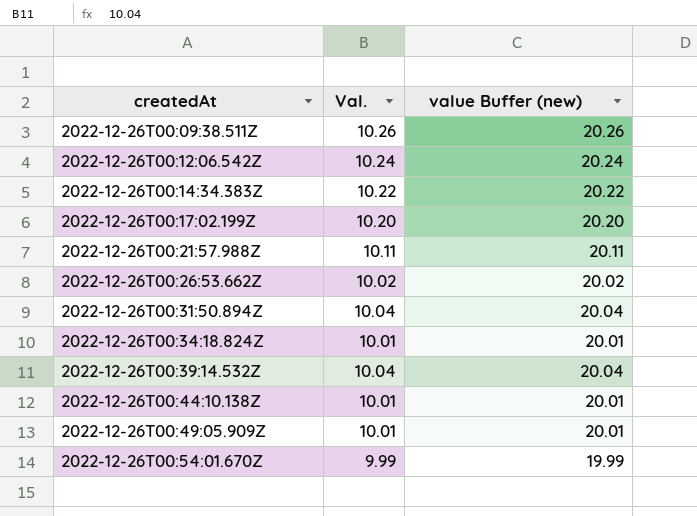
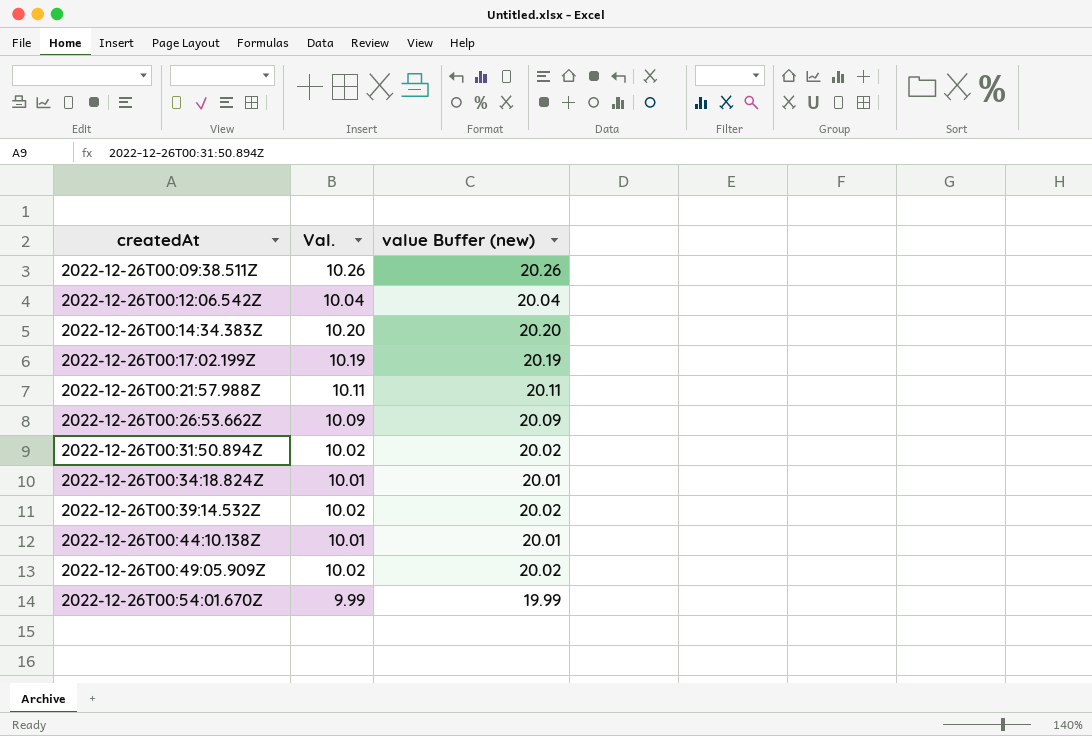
2022-12-26T00:12:06.542Z | Val.: 10.24 -> 10.04
2022-12-26T00:12:06.542Z | value Buffer (new): 20.24 -> 20.04
2022-12-26T00:14:34.383Z | Val.: 10.22 -> 10.20
2022-12-26T00:14:34.383Z | value Buffer (new): 20.22 -> 20.20
2022-12-26T00:17:02.199Z | Val.: 10.20 -> 10.19
2022-12-26T00:17:02.199Z | value Buffer (new): 20.20 -> 20.19
2022-12-26T00:26:53.662Z | Val.: 10.02 -> 10.09
2022-12-26T00:26:53.662Z | value Buffer (new): 20.02 -> 20.09
2022-12-26T00:31:50.894Z | Val.: 10.04 -> 10.02
2022-12-26T00:31:50.894Z | value Buffer (new): 20.04 -> 20.02
2022-12-26T00:39:14.532Z | Val.: 10.04 -> 10.02
2022-12-26T00:39:14.532Z | value Buffer (new): 20.04 -> 20.02
2022-12-26T00:49:05.909Z | Val.: 10.01 -> 10.02
2022-12-26T00:49:05.909Z | value Buffer (new): 20.01 -> 20.02

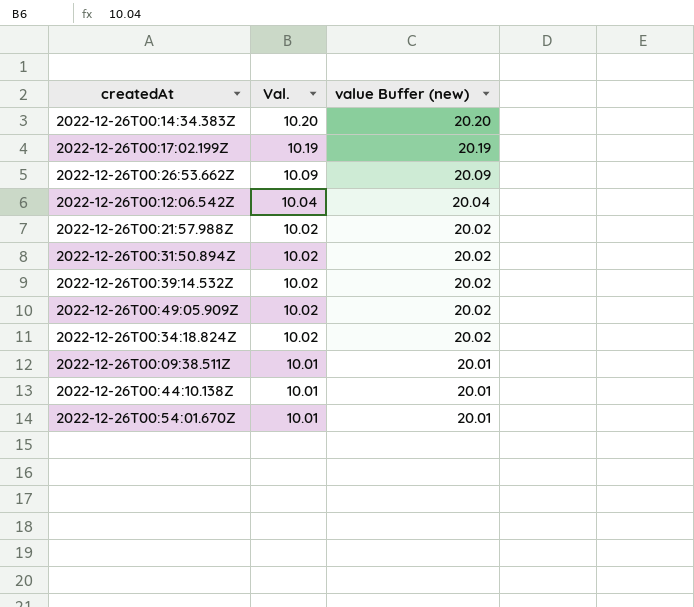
row order: createdAt ascending -> Val. descending
2022-12-26T00:21:57.988Z | Val.: 10.11 -> 10.02
2022-12-26T00:21:57.988Z | value Buffer (new): 20.11 -> 20.02
2022-12-26T00:34:18.824Z | Val.: 10.01 -> 10.02
2022-12-26T00:34:18.824Z | value Buffer (new): 20.01 -> 20.02
2022-12-26T00:09:38.511Z | Val.: 10.26 -> 10.01
2022-12-26T00:09:38.511Z | value Buffer (new): 20.26 -> 20.01
2022-12-26T00:54:01.670Z | Val.: 9.99 -> 10.01
2022-12-26T00:54:01.670Z | value Buffer (new): 19.99 -> 20.01

